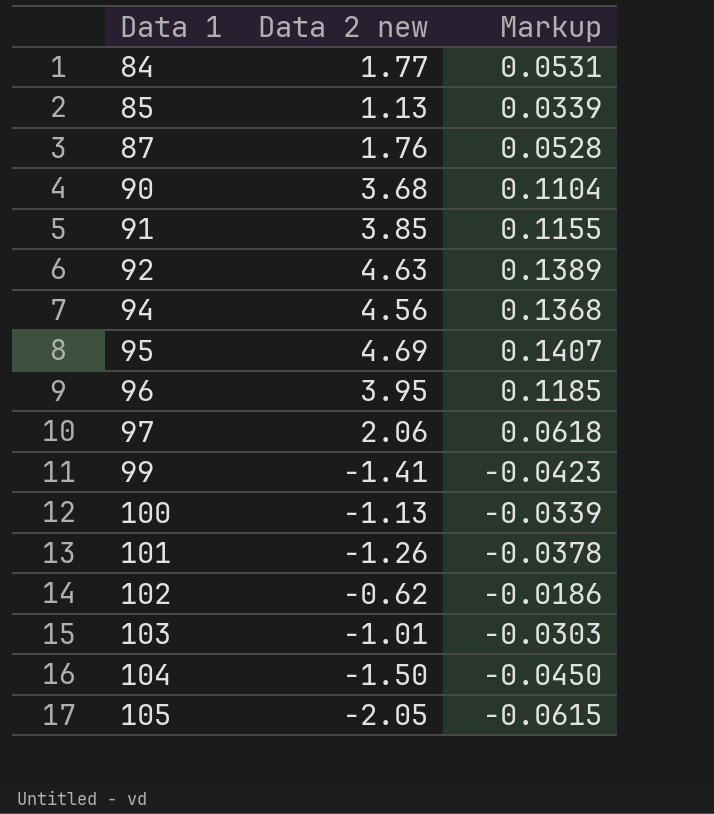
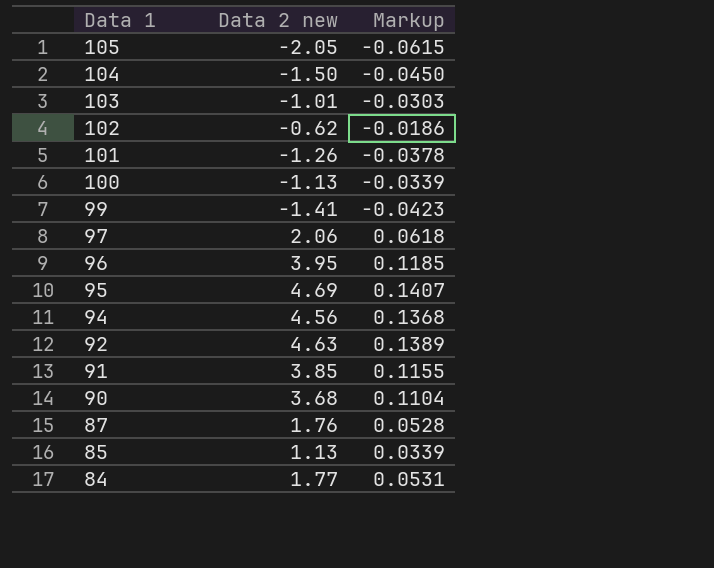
row order: Data 1 ascending -> Data 1 descending

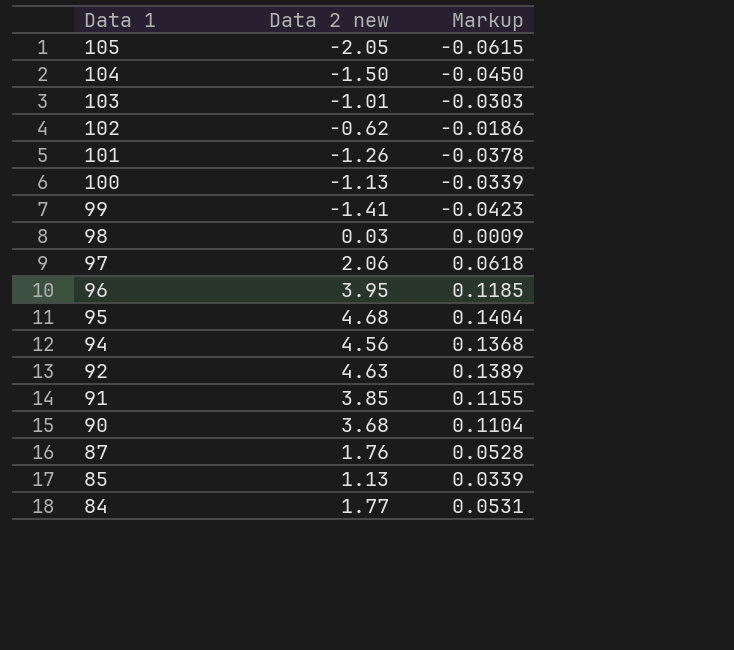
row 98: none -> 0.03 | 0.0009
95 | Data 2 new: 4.69 -> 4.68
95 | Markup: 0.1407 -> 0.1404

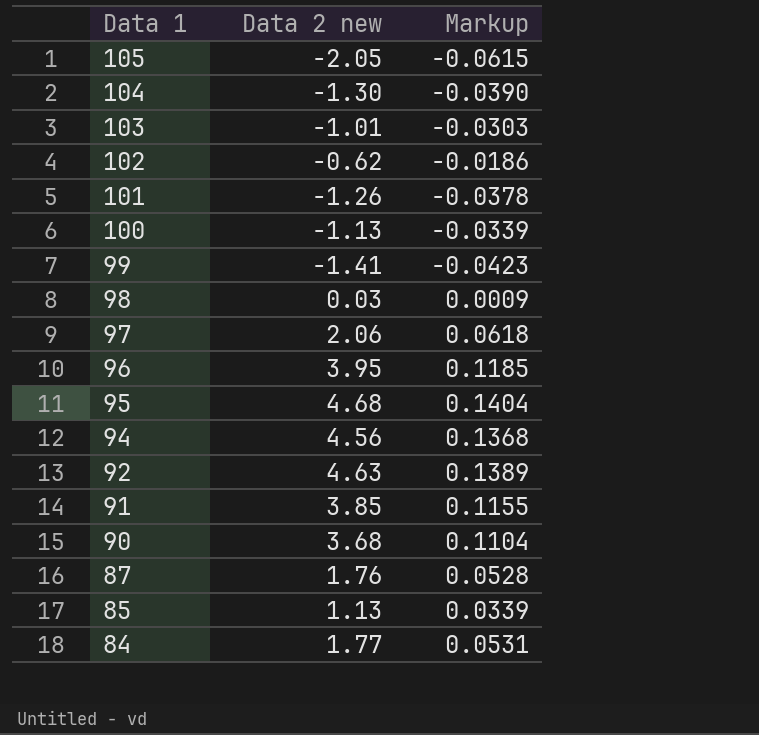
104 | Data 2 new: -1.50 -> -1.30
104 | Markup: -0.0450 -> -0.0390

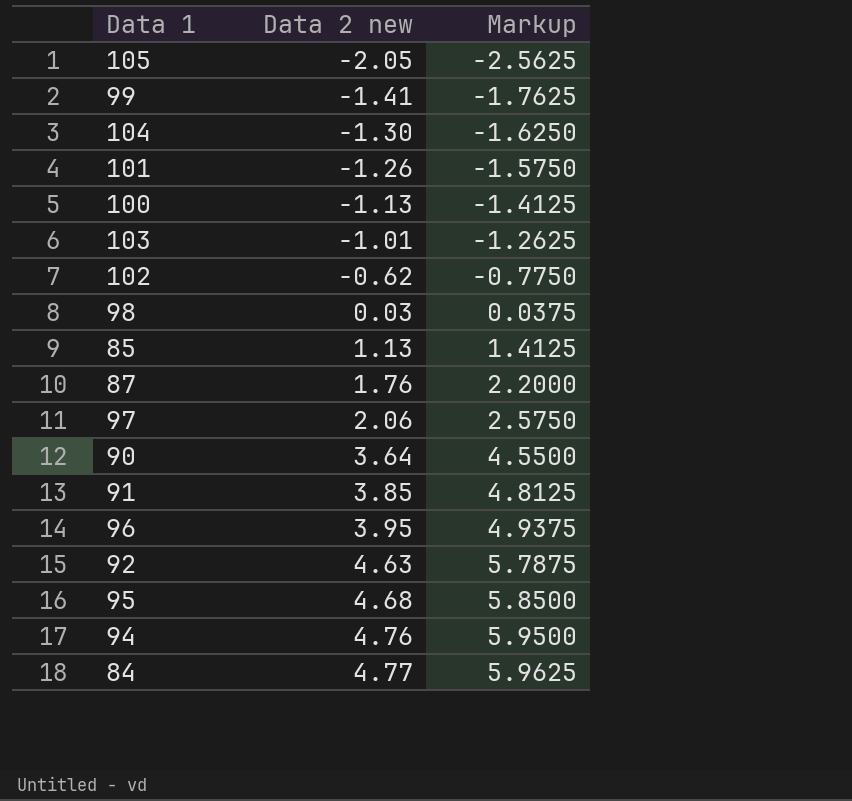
row order: Data 1 descending -> Data 2 new ascending
column Markup | formula: [Data 2 new] * 0.03 -> [Data 2 new] * 1.25
90 | Data 2 new: 3.68 -> 3.64
94 | Data 2 new: 4.56 -> 4.76
84 | Data 2 new: 1.77 -> 4.77

